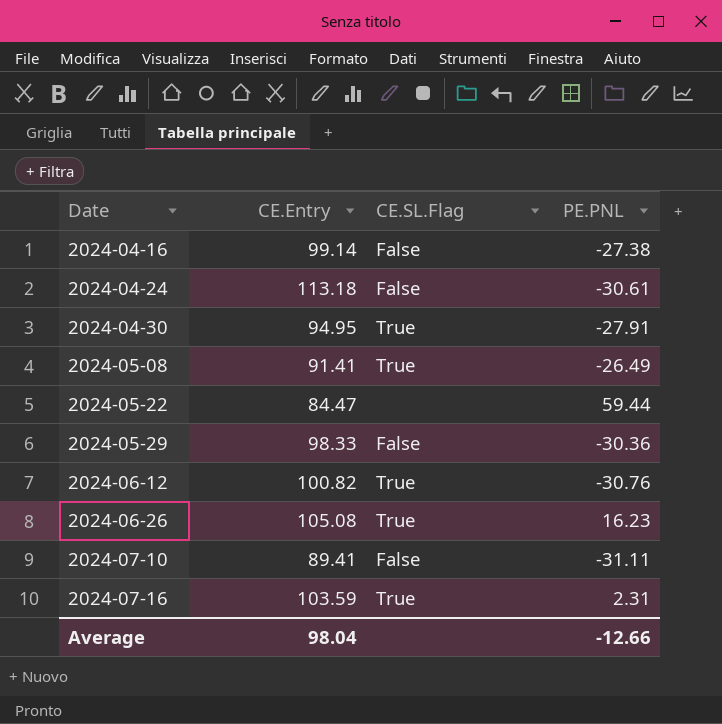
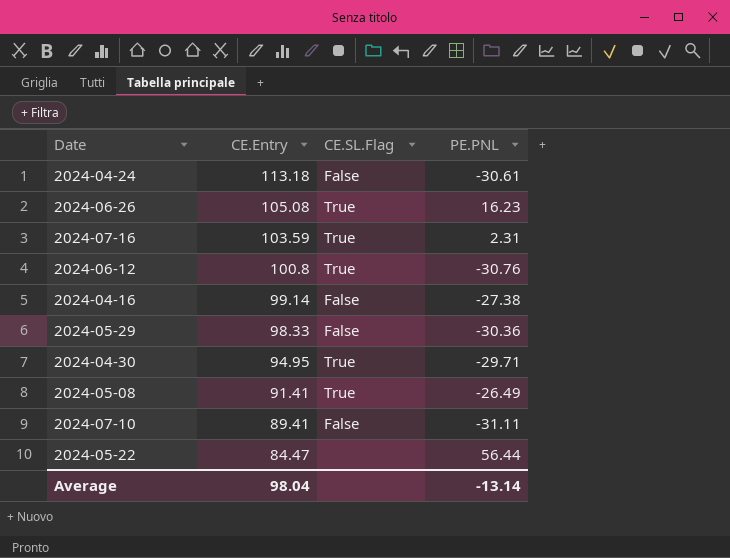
row order: Date ascending -> CE.Entry descending
2024-06-12 | CE.Entry: 100.82 -> 100.8
2024-04-30 | PE.PNL: -27.91 -> -29.71
2024-05-22 | PE.PNL: 59.44 -> 56.44
Average | PE.PNL: -12.66 -> -13.14

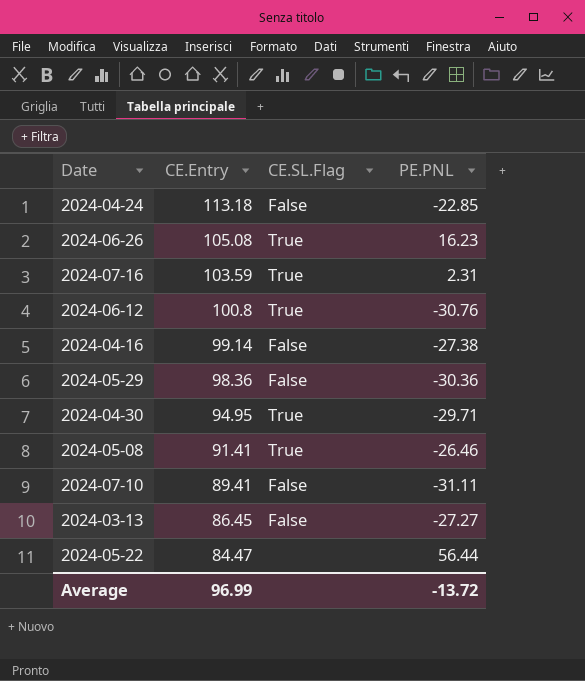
2024-04-24 | PE.PNL: -30.61 -> -22.85
2024-05-29 | CE.Entry: 98.33 -> 98.36
2024-05-08 | PE.PNL: -26.49 -> -26.46
row 2024-03-13: none -> 86.45 | False | -27.27
Average | CE.Entry: 98.04 -> 96.99
Average | PE.PNL: -13.14 -> -13.72

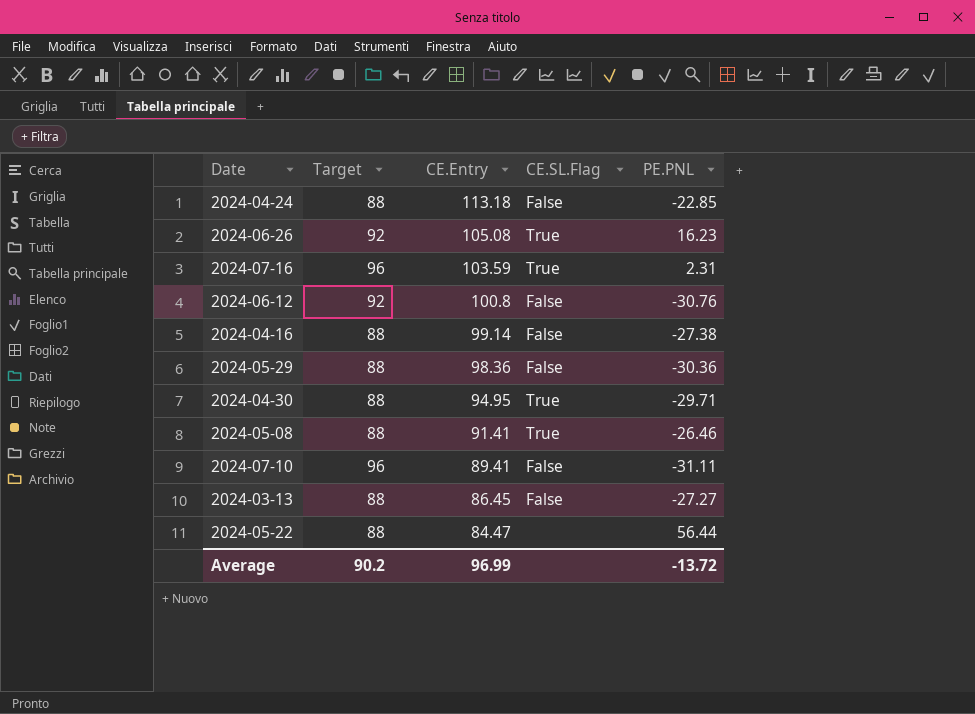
column Target | position: none -> 2
2024-06-12 | CE.SL.Flag: True -> False

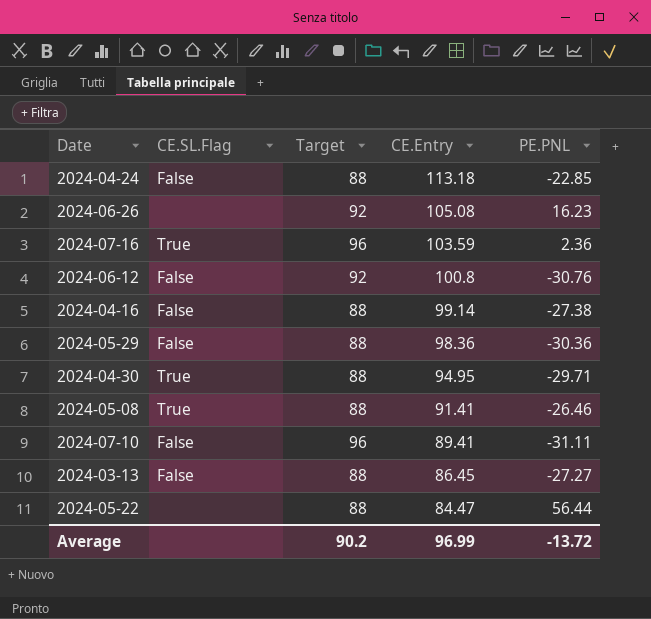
column CE.SL.Flag | position: 4 -> 2
2024-06-26 | CE.SL.Flag: True -> none
2024-07-16 | PE.PNL: 2.31 -> 2.36

